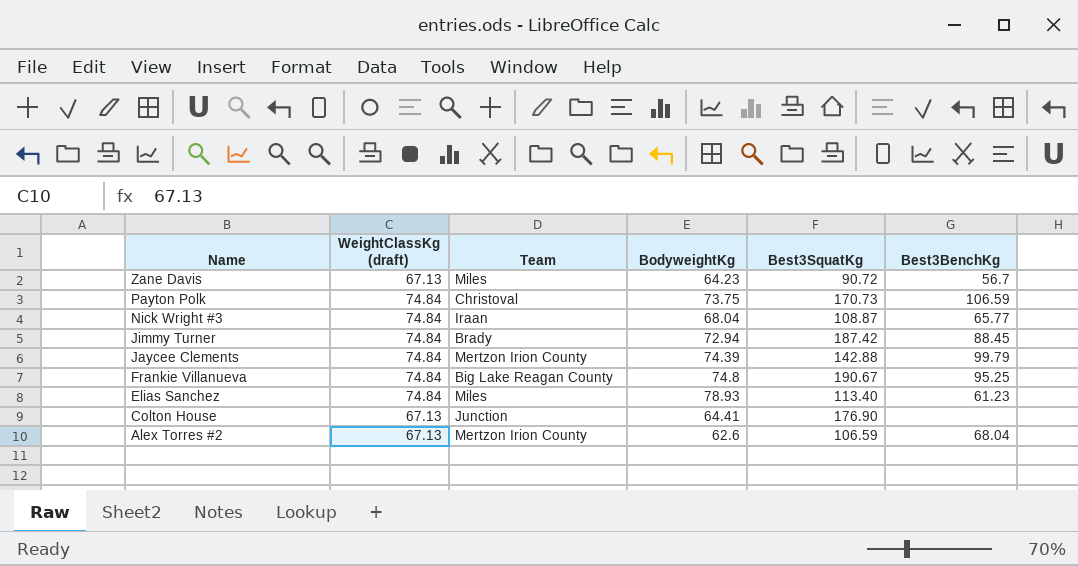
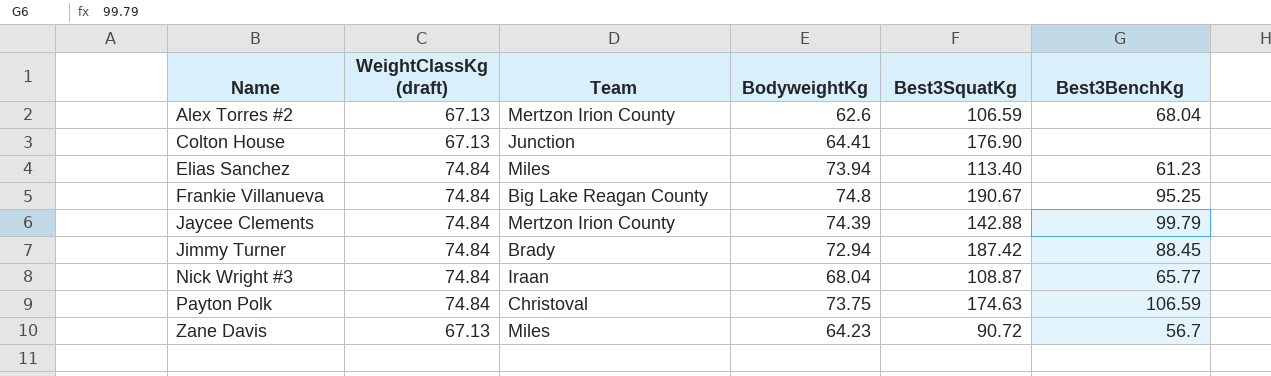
row order: Name descending -> Name ascending
Elias Sanchez | BodyweightKg: 78.93 -> 73.94
Payton Polk | Best3SquatKg: 170.73 -> 174.63

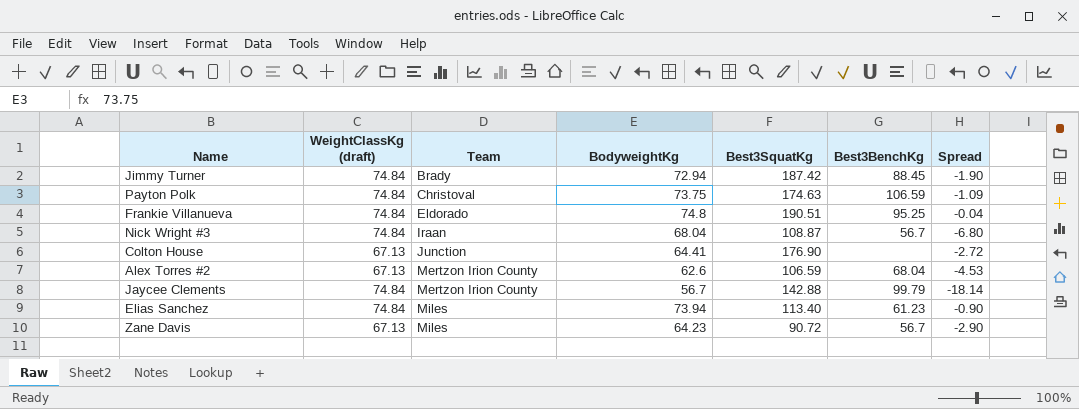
row order: Name ascending -> Team ascending
column Spread | formula: none -> [BodyweightKg] - [WeightClassKg (draft)]
Frankie Villanueva | Team: Big Lake Reagan County -> Eldorado
Frankie Villanueva | Best3SquatKg: 190.67 -> 190.51
Nick Wright #3 | Best3BenchKg: 65.77 -> 56.7
Jaycee Clements | BodyweightKg: 74.39 -> 56.7

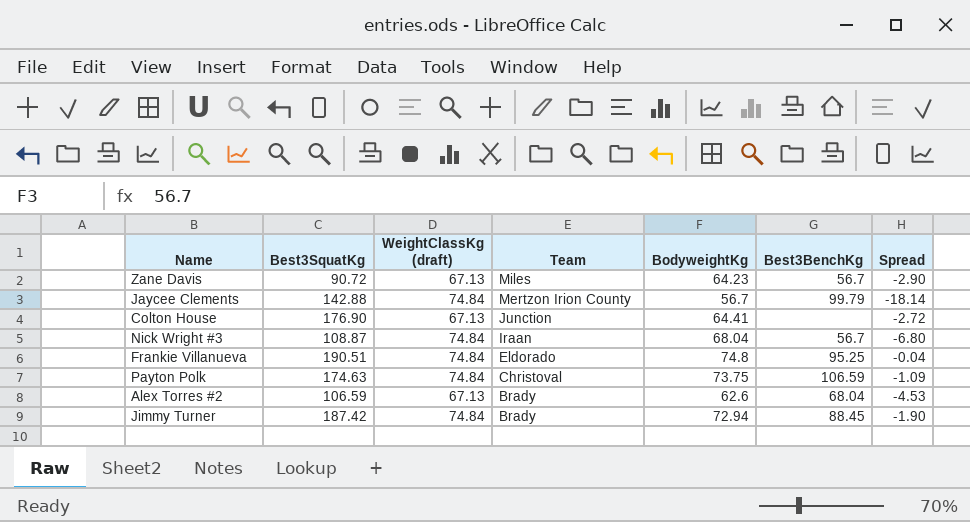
row order: Team ascending -> Team descending
column Best3SquatKg | position: 5 -> 2
row Elias Sanchez: 74.84 | Miles | 73.94 | 113.40 | 61.23 | -0.90 -> none
Alex Torres #2 | Team: Mertzon Irion County -> Brady

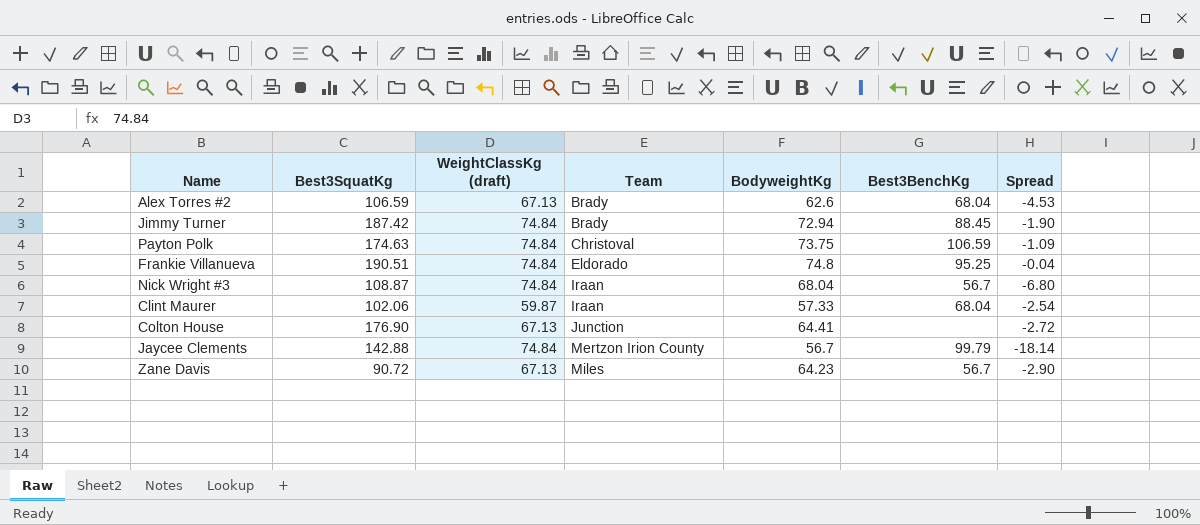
row order: Team descending -> Team ascending
row Clint Maurer: none -> 102.06 | 59.87 | Iraan | 57.33 | 68.04 | -2.54

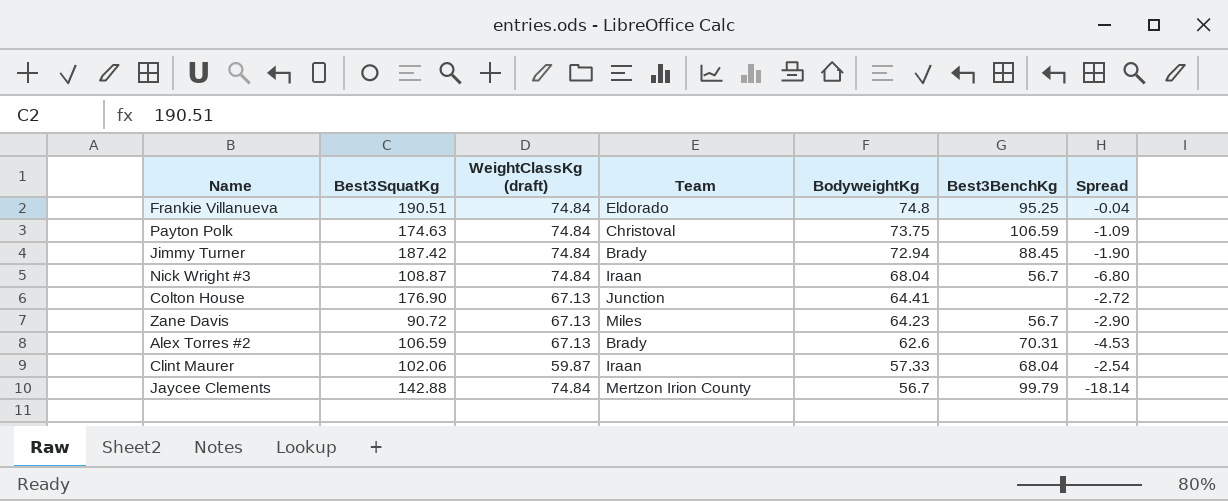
row order: Team ascending -> BodyweightKg descending
Alex Torres #2 | Best3BenchKg: 68.04 -> 70.31

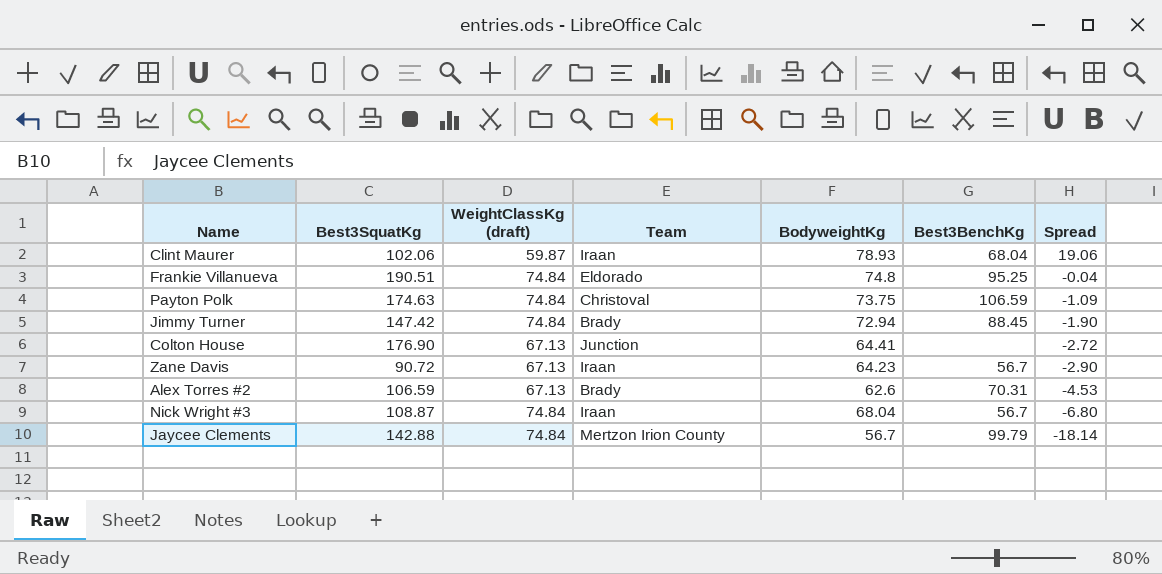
row order: BodyweightKg descending -> Spread descending
Clint Maurer | BodyweightKg: 57.33 -> 78.93
Clint Maurer | Spread: -2.54 -> 19.06
Jimmy Turner | Best3SquatKg: 187.42 -> 147.42
Zane Davis | Team: Miles -> Iraan

